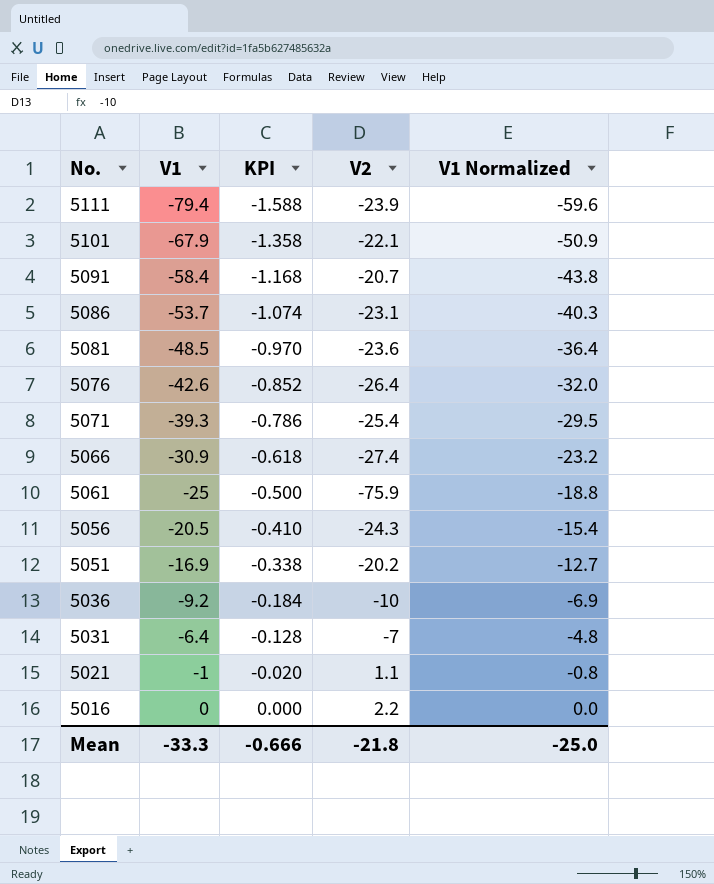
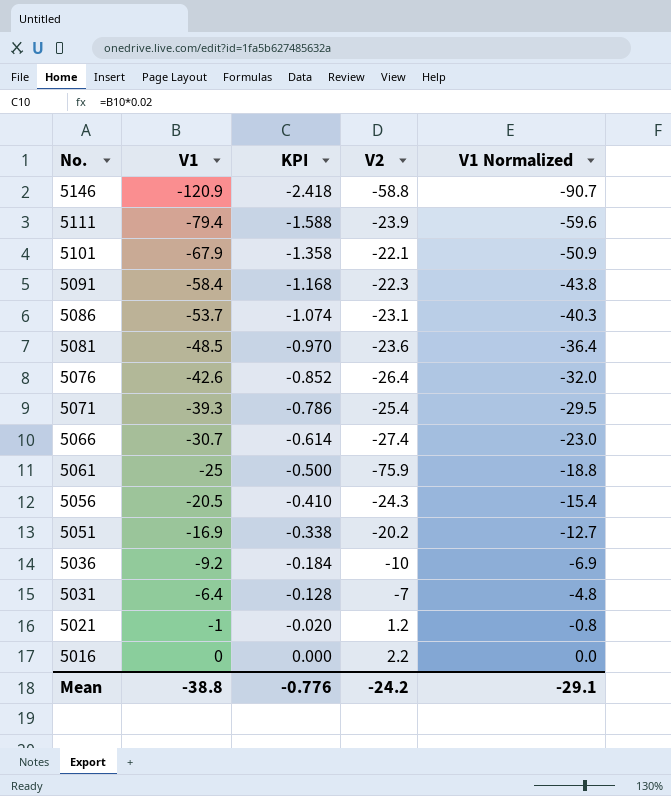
row 5146: none -> -120.9 | -2.418 | -58.8 | -90.7
5091 | V2: -20.7 -> -22.3
5066 | V1: -30.9 -> -30.7
5066 | KPI: -0.618 -> -0.614
5066 | V1 Normalized: -23.2 -> -23.0
5021 | V2: 1.1 -> 1.2
Mean | V1: -33.3 -> -38.8
Mean | KPI: -0.666 -> -0.776
Mean | V2: -21.8 -> -24.2
Mean | V1 Normalized: -25.0 -> -29.1

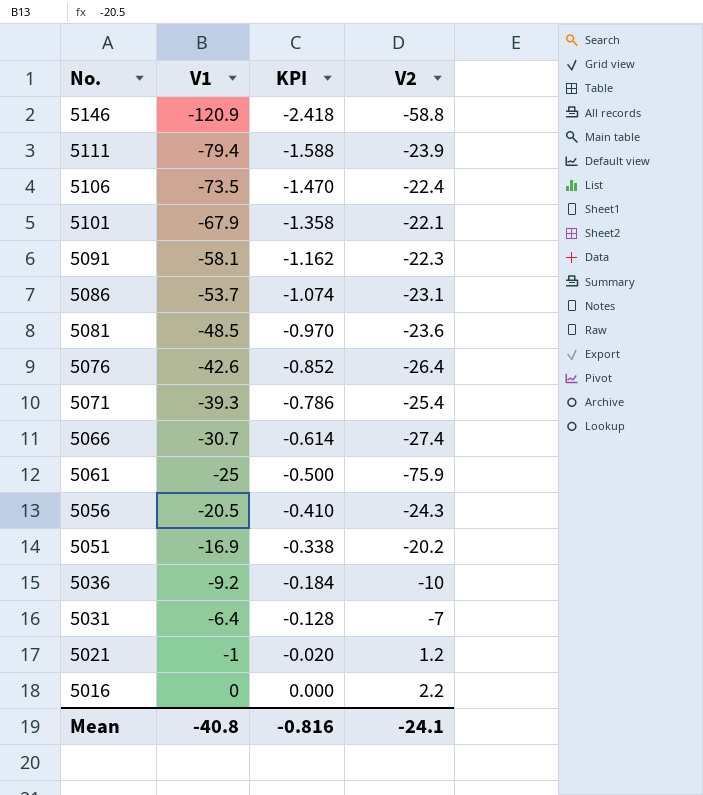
column V1 Normalized | formula: [V1] * 0.75 -> none
row 5106: none -> -73.5 | -1.470 | -22.4
5091 | V1: -58.4 -> -58.1
5091 | KPI: -1.168 -> -1.162
Mean | V1: -38.8 -> -40.8
Mean | KPI: -0.776 -> -0.816
Mean | V2: -24.2 -> -24.1

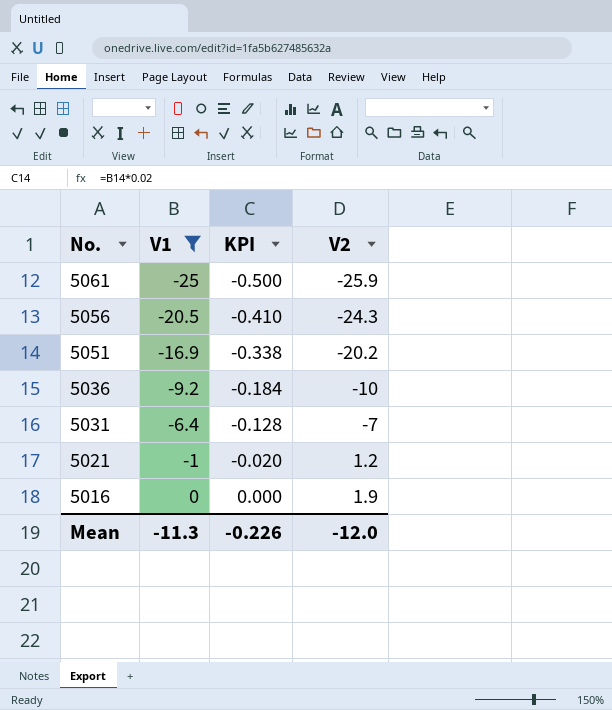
filter: none -> V1 >= -25
5061 | V2: -75.9 -> -25.9
5016 | V2: 2.2 -> 1.9
Mean | V1: -40.8 -> -11.3
Mean | KPI: -0.816 -> -0.226
Mean | V2: -24.1 -> -12.0

